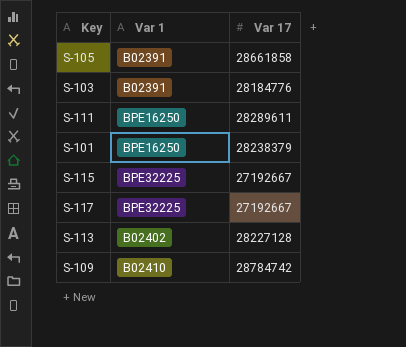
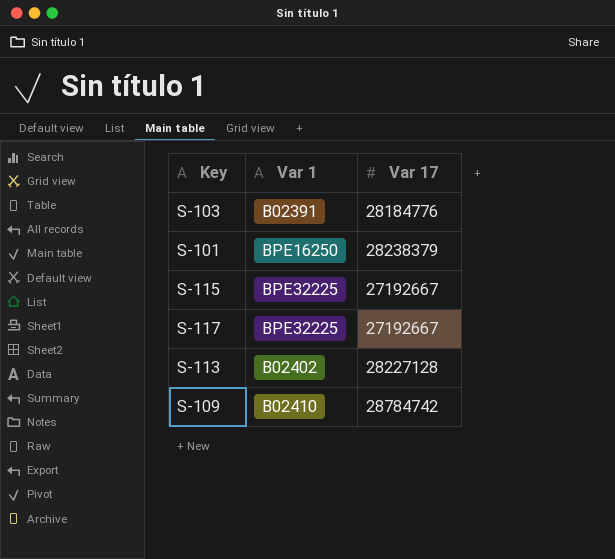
row S-105: B02391 | 28661858 -> none
row S-111: BPE16250 | 28289611 -> none

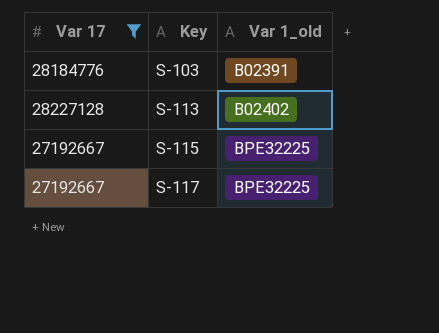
filter: none -> Var 17 <= 28227128
row order: none -> Key ascending
column Var 17 | position: 3 -> 1
column name: Var 1 -> Var 1_old

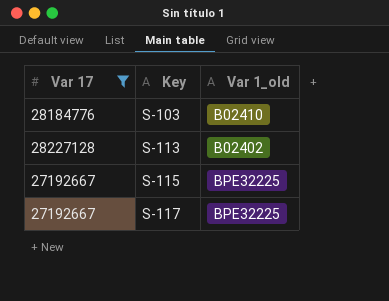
S-103 | Var 1_old: B02391 -> B02410

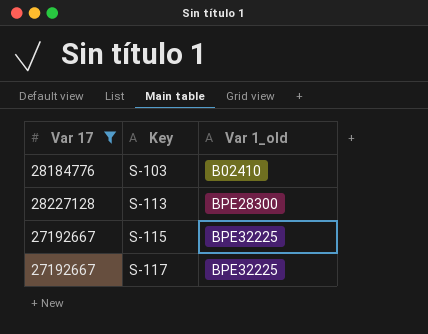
S-113 | Var 1_old: B02402 -> BPE28300

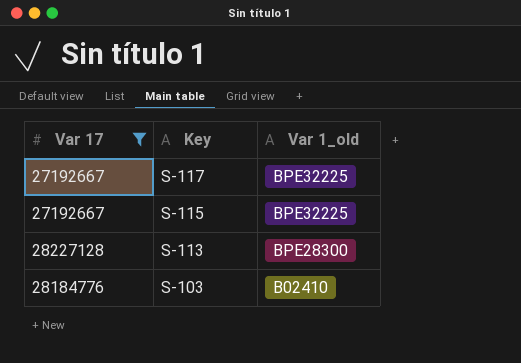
row order: Key ascending -> Key descending

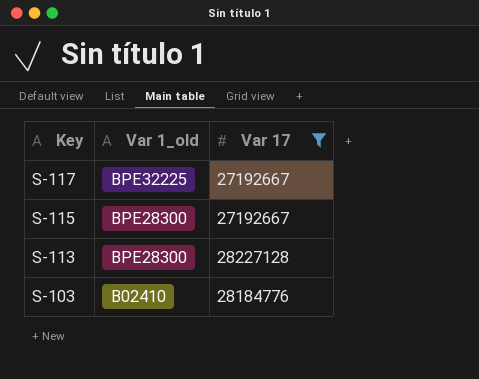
column Var 17 | position: 1 -> 3
S-115 | Var 1_old: BPE32225 -> BPE28300

